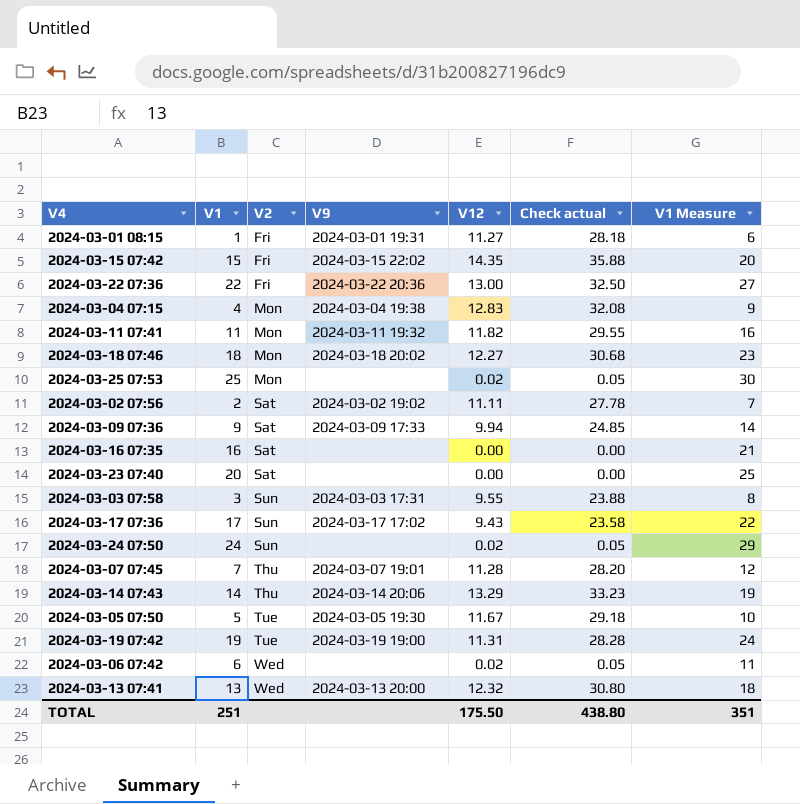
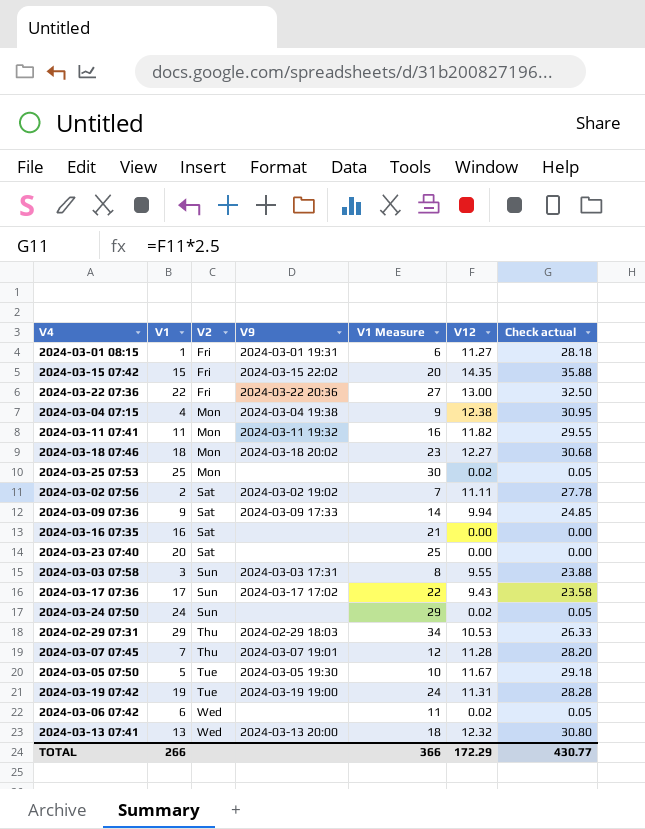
column V1 Measure | position: 7 -> 5
row 2024-03-14 07:43: 14 | Thu | 2024-03-14 20:06 | 13.29 | 33.23 | 19 -> none
2024-03-04 07:15 | V12: 12.83 -> 12.38
2024-03-04 07:15 | Check actual: 32.08 -> 30.95
row 2024-02-29 07:31: none -> 29 | Thu | 2024-02-29 18:03 | 34 | 10.53 | 26.33
TOTAL | V1: 251 -> 266
TOTAL | V1 Measure: 351 -> 366
TOTAL | V12: 175.50 -> 172.29
TOTAL | Check actual: 438.80 -> 430.77

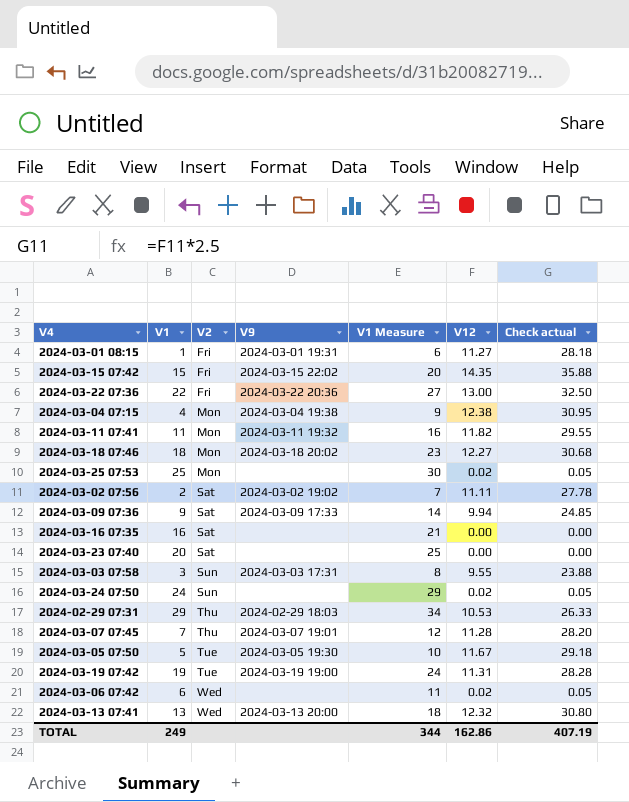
row 2024-03-17 07:36: 17 | Sun | 2024-03-17 17:02 | 22 | 9.43 | 23.58 -> none
TOTAL | V1: 266 -> 249
TOTAL | V1 Measure: 366 -> 344
TOTAL | V12: 172.29 -> 162.86
TOTAL | Check actual: 430.77 -> 407.19

